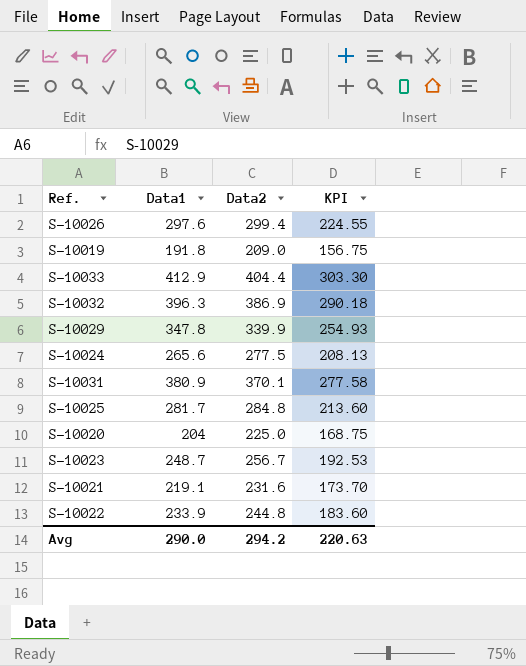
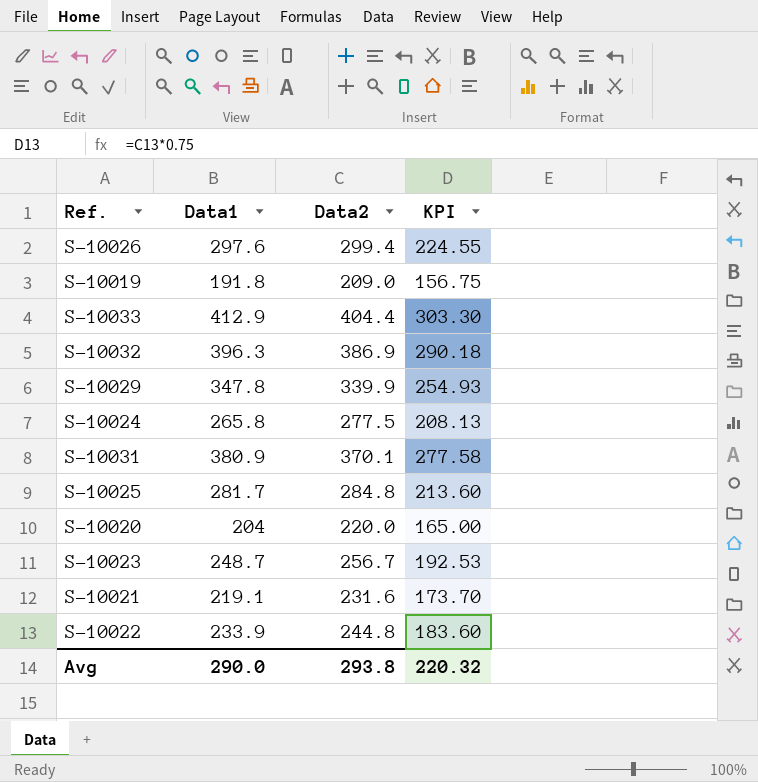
S-10024 | Data1: 265.6 -> 265.8
S-10020 | Data2: 225.0 -> 220.0
S-10020 | KPI: 168.75 -> 165.00
Avg | Data2: 294.2 -> 293.8
Avg | KPI: 220.63 -> 220.32

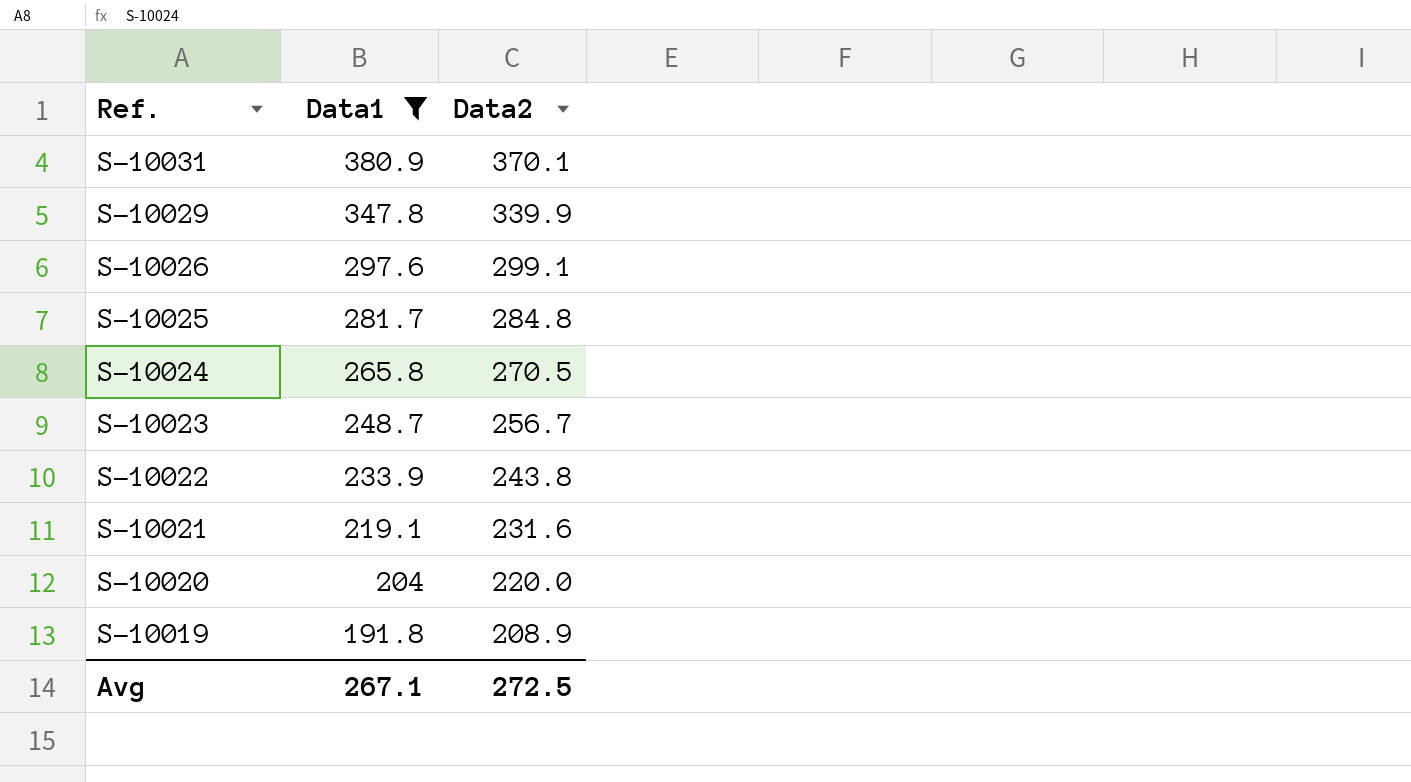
filter: none -> Data1 <= 380.9
row order: none -> Ref. descending
column KPI | formula: [Data2] * 0.75 -> none
S-10026 | Data2: 299.4 -> 299.1
S-10024 | Data2: 277.5 -> 270.5
S-10022 | Data2: 244.8 -> 243.8
S-10019 | Data2: 209.0 -> 208.9
Avg | Data1: 290.0 -> 267.1
Avg | Data2: 293.8 -> 272.5

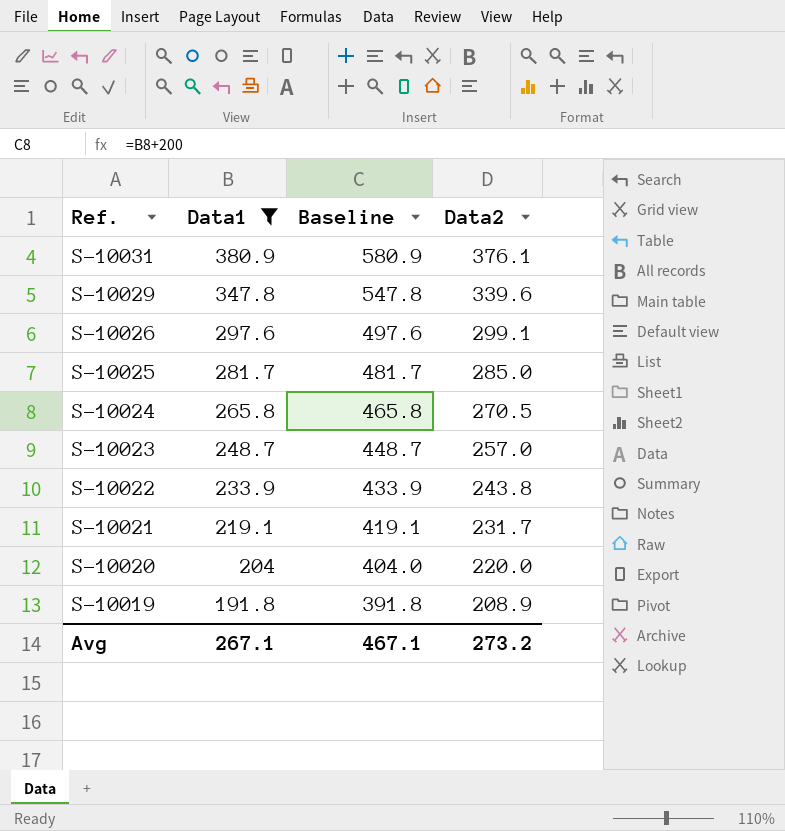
column Baseline | formula: none -> [Data1] + 200
S-10031 | Data2: 370.1 -> 376.1
S-10029 | Data2: 339.9 -> 339.6
S-10025 | Data2: 284.8 -> 285.0
S-10023 | Data2: 256.7 -> 257.0
S-10021 | Data2: 231.6 -> 231.7
Avg | Data2: 272.5 -> 273.2

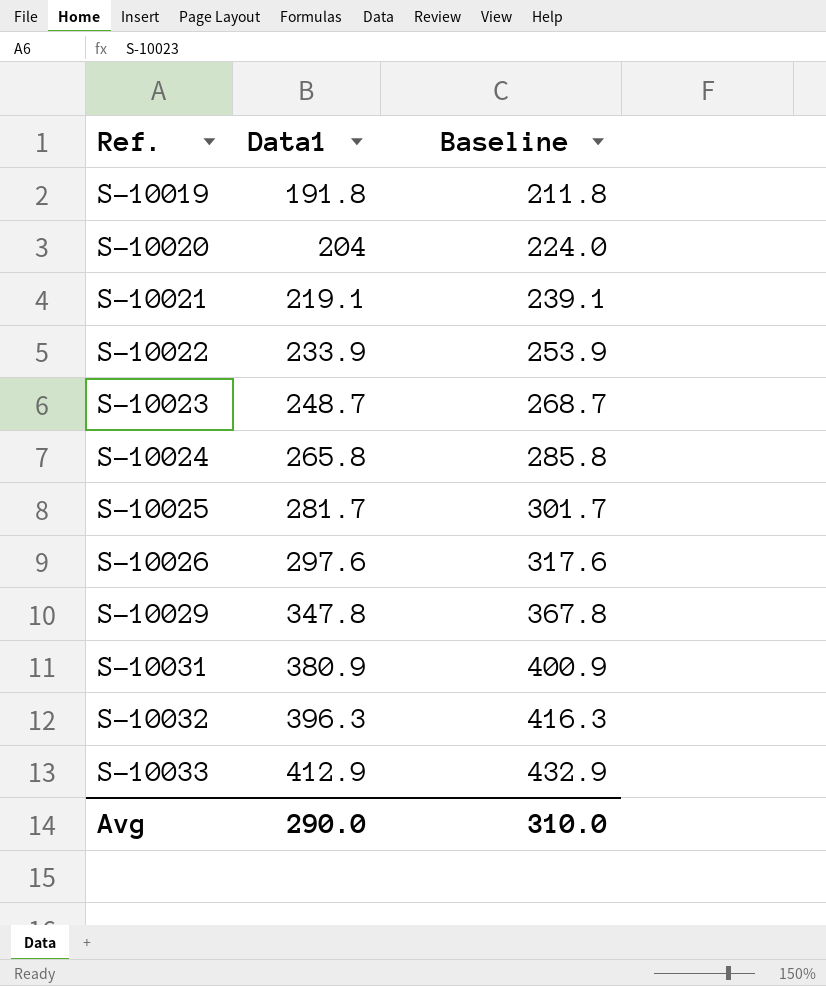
filter: Data1 <= 380.9 -> none
row order: Ref. descending -> Ref. ascending
column Data2 | position: 4 -> none
column Baseline | formula: [Data1] + 200 -> [Data1] + 20
Avg | Data1: 267.1 -> 290.0
Avg | Baseline: 467.1 -> 310.0

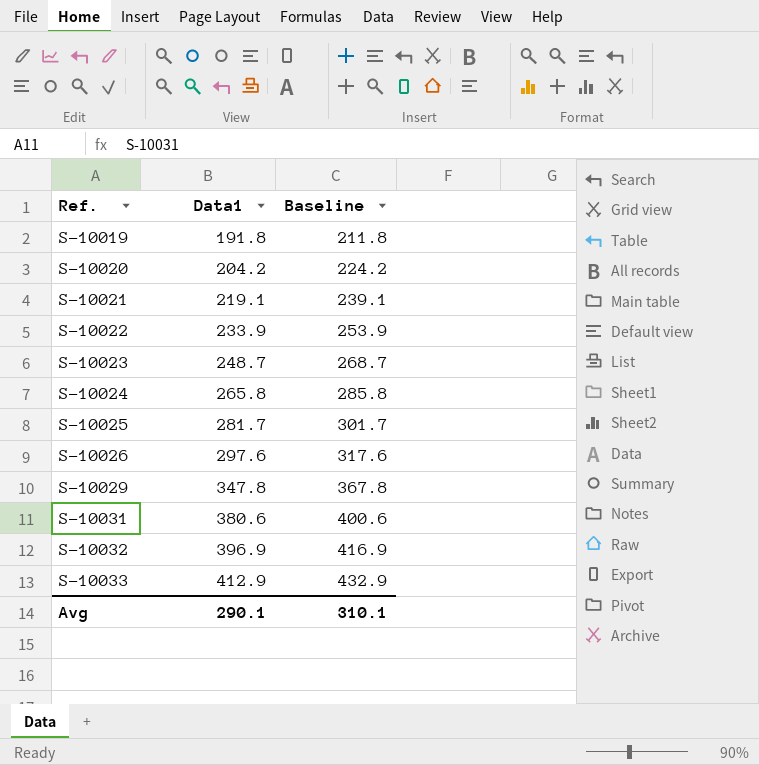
S-10020 | Data1: 204 -> 204.2
S-10020 | Baseline: 224.0 -> 224.2
S-10031 | Data1: 380.9 -> 380.6
S-10031 | Baseline: 400.9 -> 400.6
S-10032 | Data1: 396.3 -> 396.9
S-10032 | Baseline: 416.3 -> 416.9
Avg | Data1: 290.0 -> 290.1
Avg | Baseline: 310.0 -> 310.1

